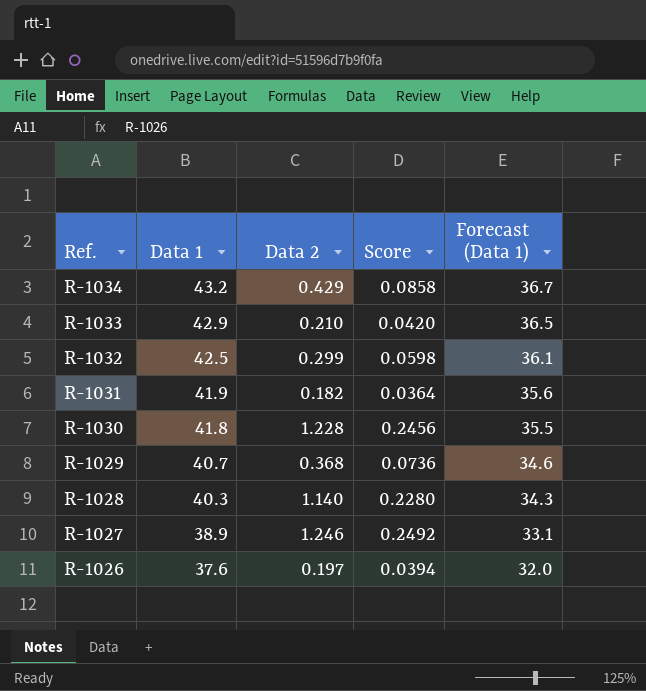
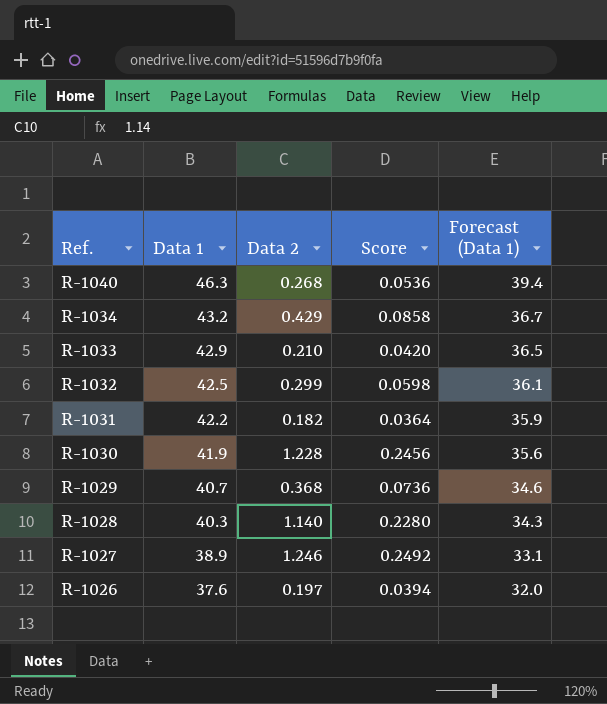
row R-1040: none -> 46.3 | 0.268 | 0.0536 | 39.4
R-1031 | Data 1: 41.9 -> 42.2
R-1031 | Forecast (Data 1): 35.6 -> 35.9
R-1030 | Data 1: 41.8 -> 41.9
R-1030 | Forecast (Data 1): 35.5 -> 35.6

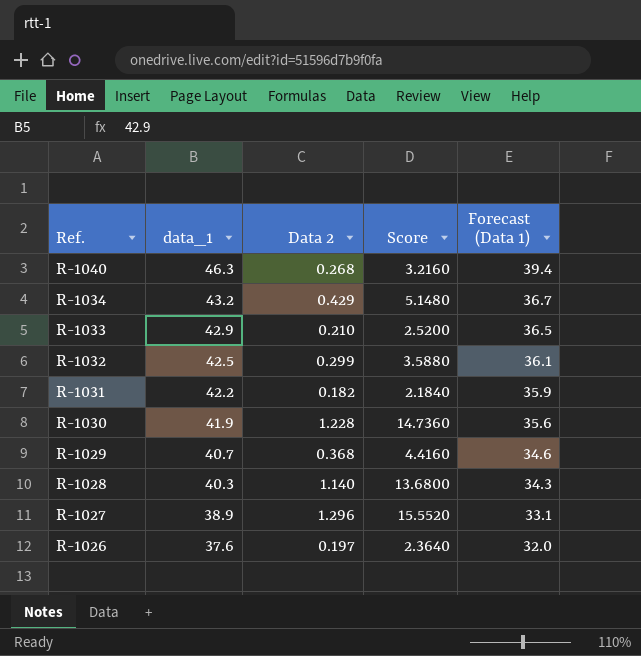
column name: Data 1 -> data_1
column Score | formula: [Data 2] * 0.2 -> [Data 2] * 12
R-1027 | Data 2: 1.246 -> 1.296

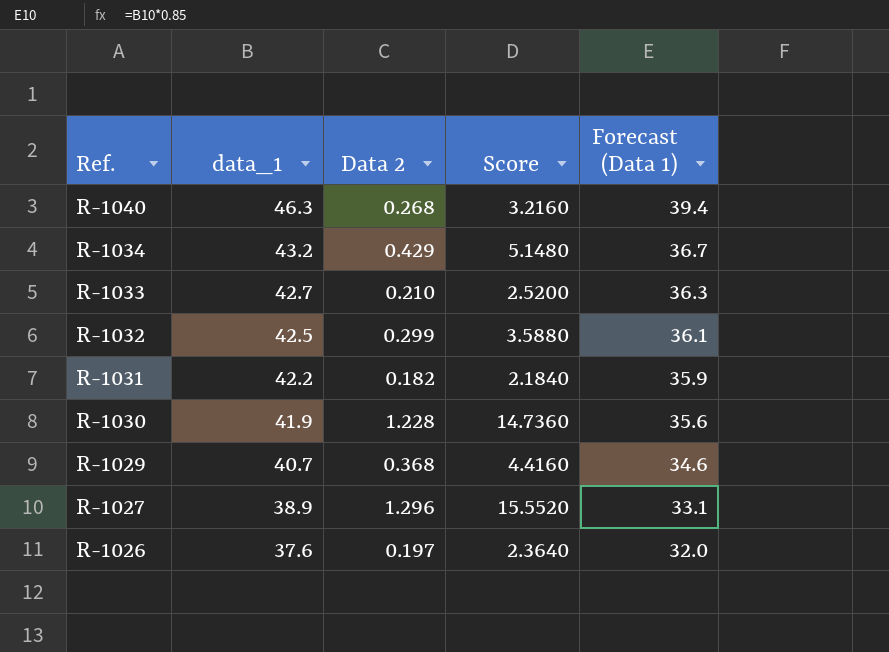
row R-1028: 40.3 | 1.140 | 13.6800 | 34.3 -> none
R-1033 | data_1: 42.9 -> 42.7
R-1033 | Forecast (Data 1): 36.5 -> 36.3

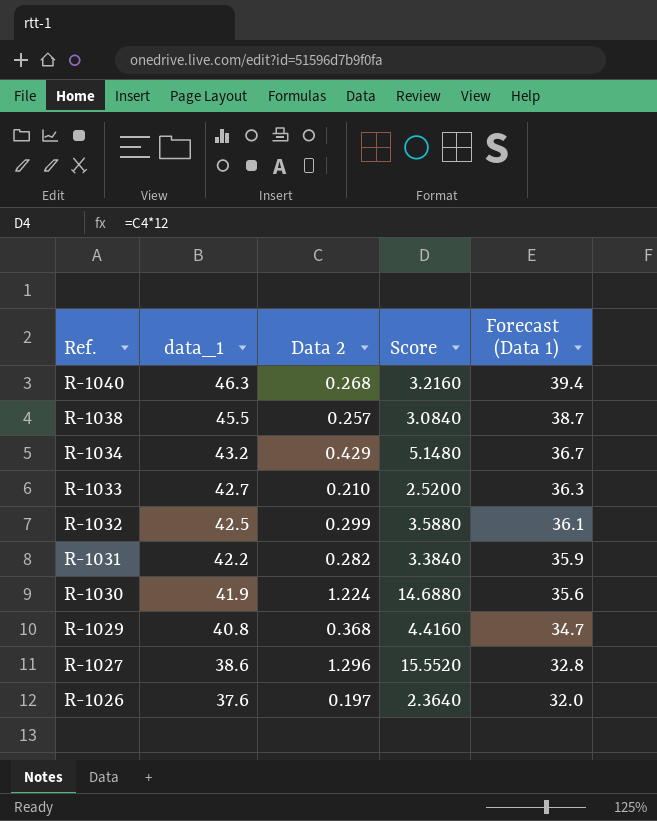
row R-1038: none -> 45.5 | 0.257 | 3.0840 | 38.7
R-1031 | Data 2: 0.182 -> 0.282
R-1031 | Score: 2.1840 -> 3.3840
R-1030 | Data 2: 1.228 -> 1.224
R-1030 | Score: 14.7360 -> 14.6880
R-1029 | data_1: 40.7 -> 40.8
R-1029 | Forecast (Data 1): 34.6 -> 34.7
R-1027 | data_1: 38.9 -> 38.6
R-1027 | Forecast (Data 1): 33.1 -> 32.8

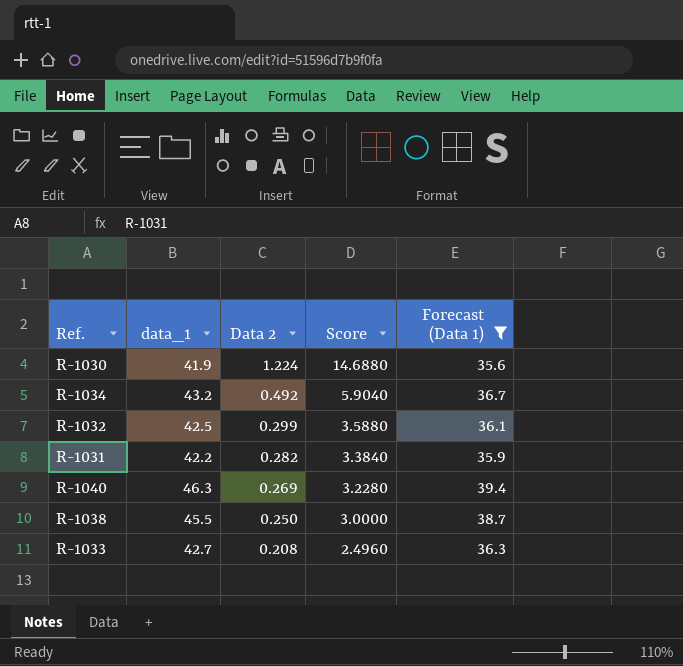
filter: none -> Forecast (Data 1) >= 35.6
row order: Ref. descending -> Data 2 descending
R-1034 | Data 2: 0.429 -> 0.492
R-1034 | Score: 5.1480 -> 5.9040
R-1040 | Data 2: 0.268 -> 0.269
R-1040 | Score: 3.2160 -> 3.2280
R-1038 | Data 2: 0.257 -> 0.250
R-1038 | Score: 3.0840 -> 3.0000
R-1033 | Data 2: 0.210 -> 0.208
R-1033 | Score: 2.5200 -> 2.4960

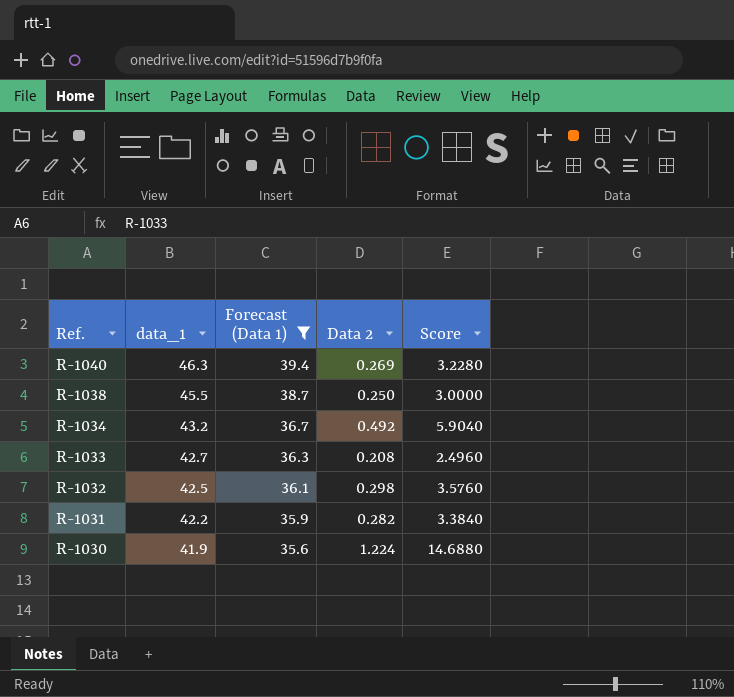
row order: Data 2 descending -> Ref. descending
column Forecast (Data 1) | position: 5 -> 3
R-1032 | Data 2: 0.299 -> 0.298
R-1032 | Score: 3.5880 -> 3.5760

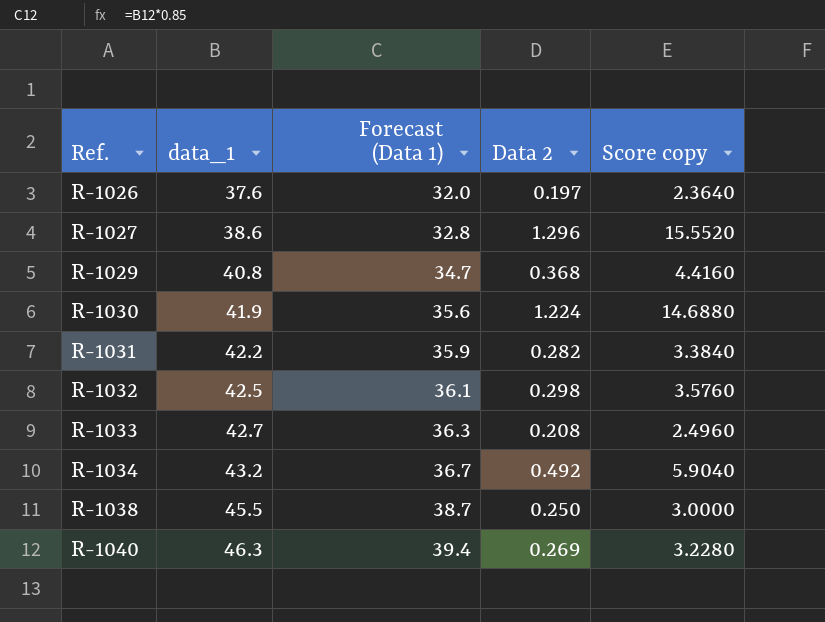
filter: Forecast (Data 1) >= 35.6 -> none
row order: Ref. descending -> Ref. ascending
column name: Score -> Score copy

